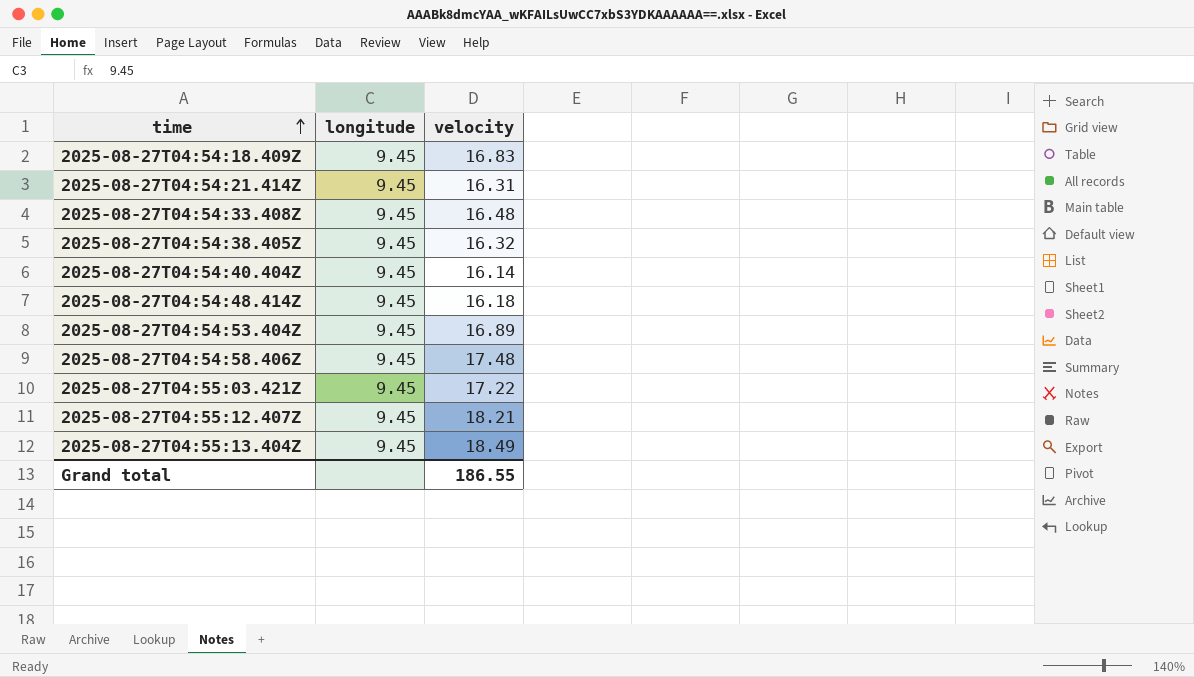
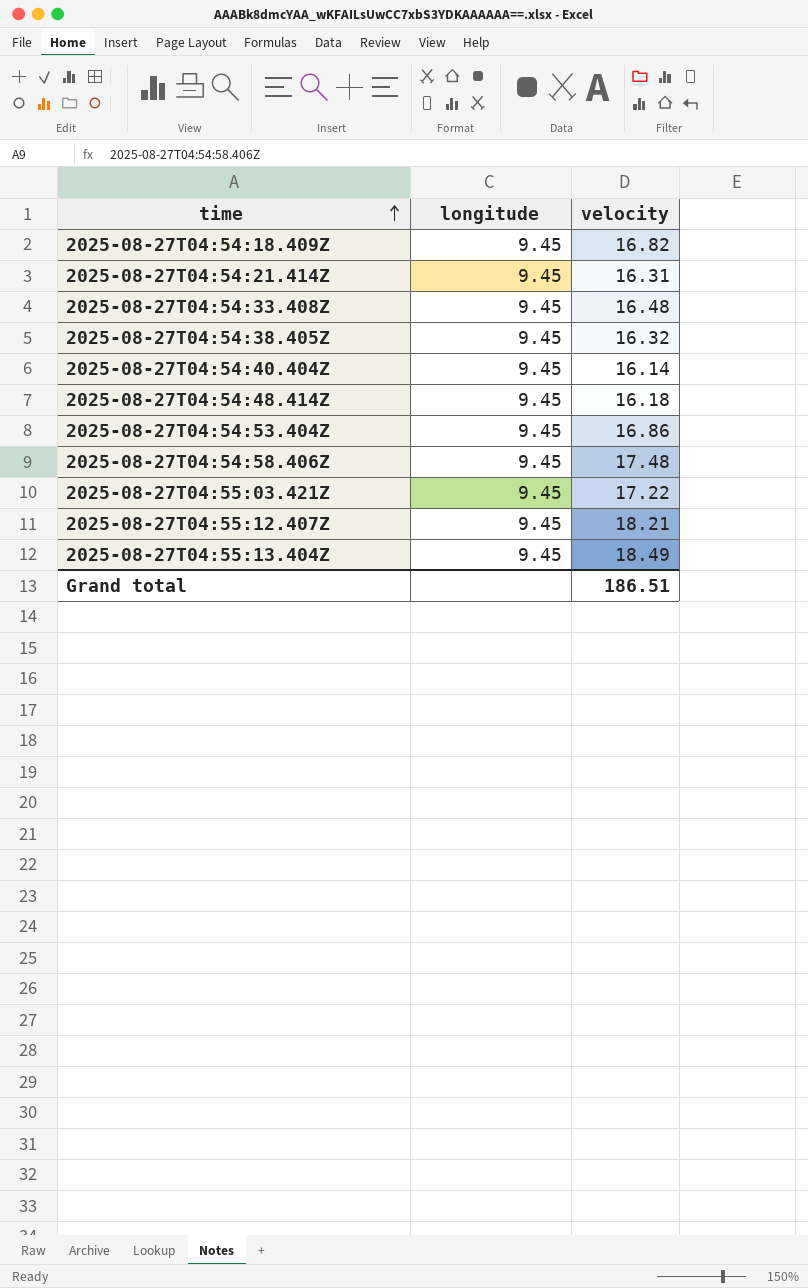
2025-08-27T04:54:18.409Z | velocity: 16.83 -> 16.82
2025-08-27T04:54:53.404Z | velocity: 16.89 -> 16.86
Grand total | velocity: 186.55 -> 186.51

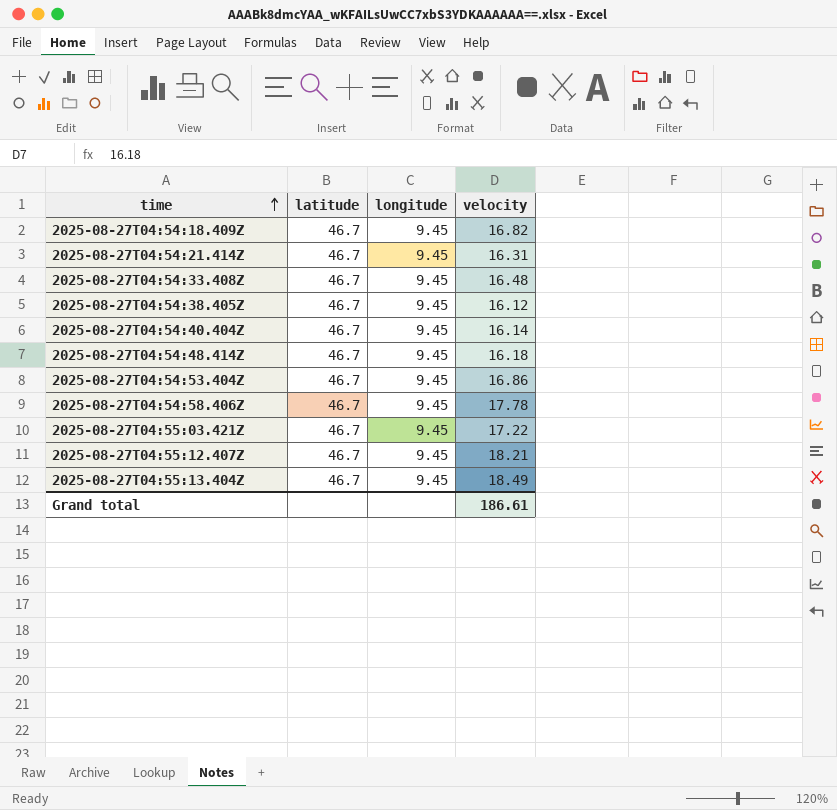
column latitude | position: none -> 2
2025-08-27T04:54:38.405Z | velocity: 16.32 -> 16.12
2025-08-27T04:54:58.406Z | velocity: 17.48 -> 17.78
Grand total | velocity: 186.51 -> 186.61

